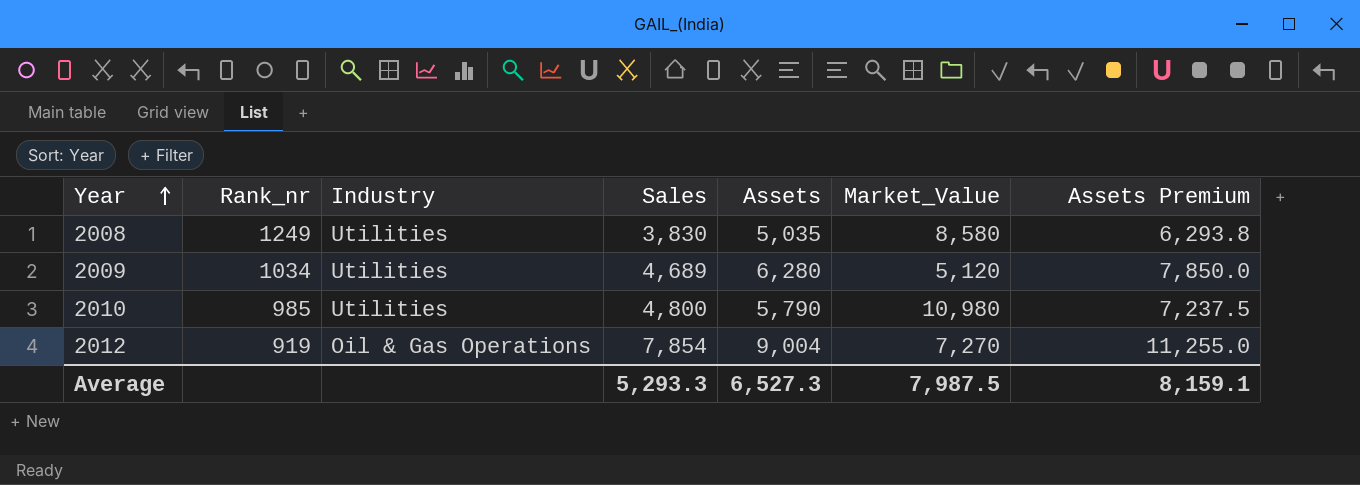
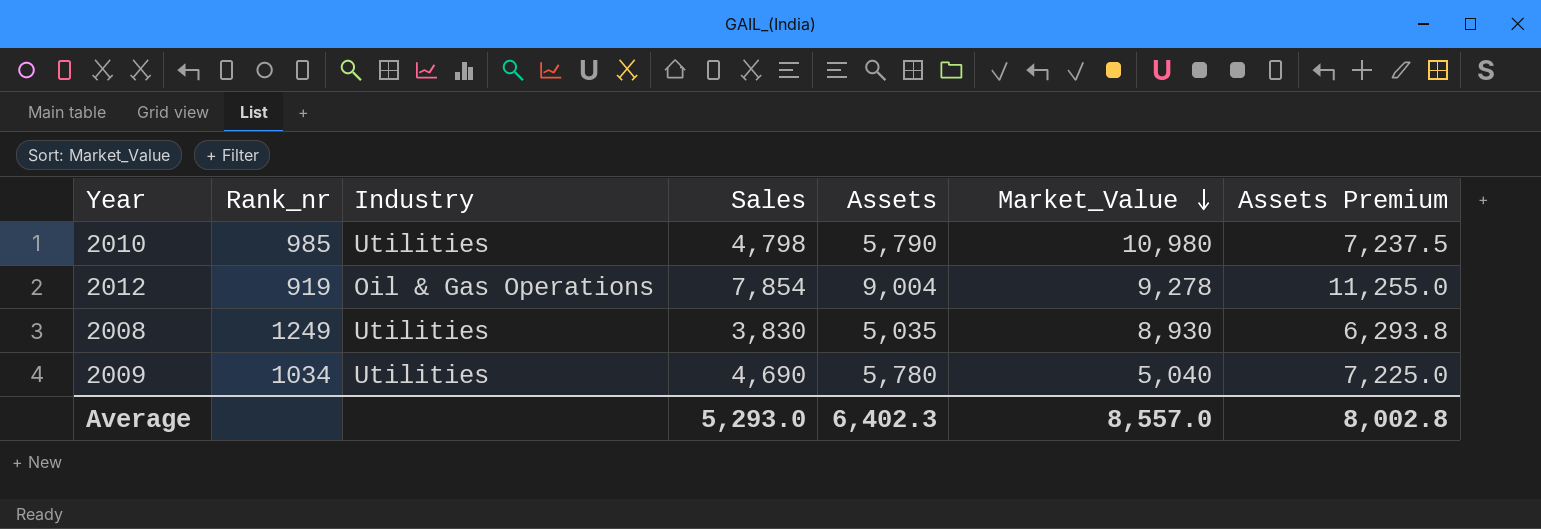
row order: Year ascending -> Market_Value descending
2010 | Sales: 4,800 -> 4,798
2012 | Market_Value: 7,270 -> 9,278
2008 | Market_Value: 8,580 -> 8,930
2009 | Sales: 4,689 -> 4,690
2009 | Assets: 6,280 -> 5,780
2009 | Market_Value: 5,120 -> 5,040
2009 | Assets Premium: 7,850.0 -> 7,225.0
Average | Sales: 5,293.3 -> 5,293.0
Average | Assets: 6,527.3 -> 6,402.3
Average | Market_Value: 7,987.5 -> 8,557.0
Average | Assets Premium: 8,159.1 -> 8,002.8

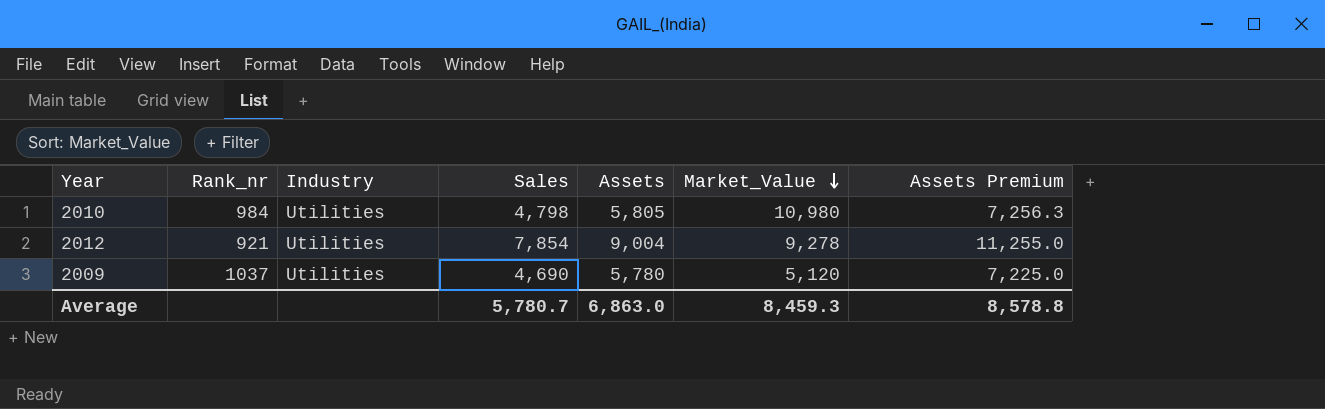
row 2008: 1249 | Utilities | 3,830 | 5,035 | 8,930 | 6,293.8 -> none
2010 | Rank_nr: 985 -> 984
2010 | Assets: 5,790 -> 5,805
2010 | Assets Premium: 7,237.5 -> 7,256.3
2012 | Rank_nr: 919 -> 921
2012 | Industry: Oil & Gas Operations -> Utilities
2009 | Rank_nr: 1034 -> 1037
2009 | Market_Value: 5,040 -> 5,120
Average | Sales: 5,293.0 -> 5,780.7
Average | Assets: 6,402.3 -> 6,863.0
Average | Market_Value: 8,557.0 -> 8,459.3
Average | Assets Premium: 8,002.8 -> 8,578.8

